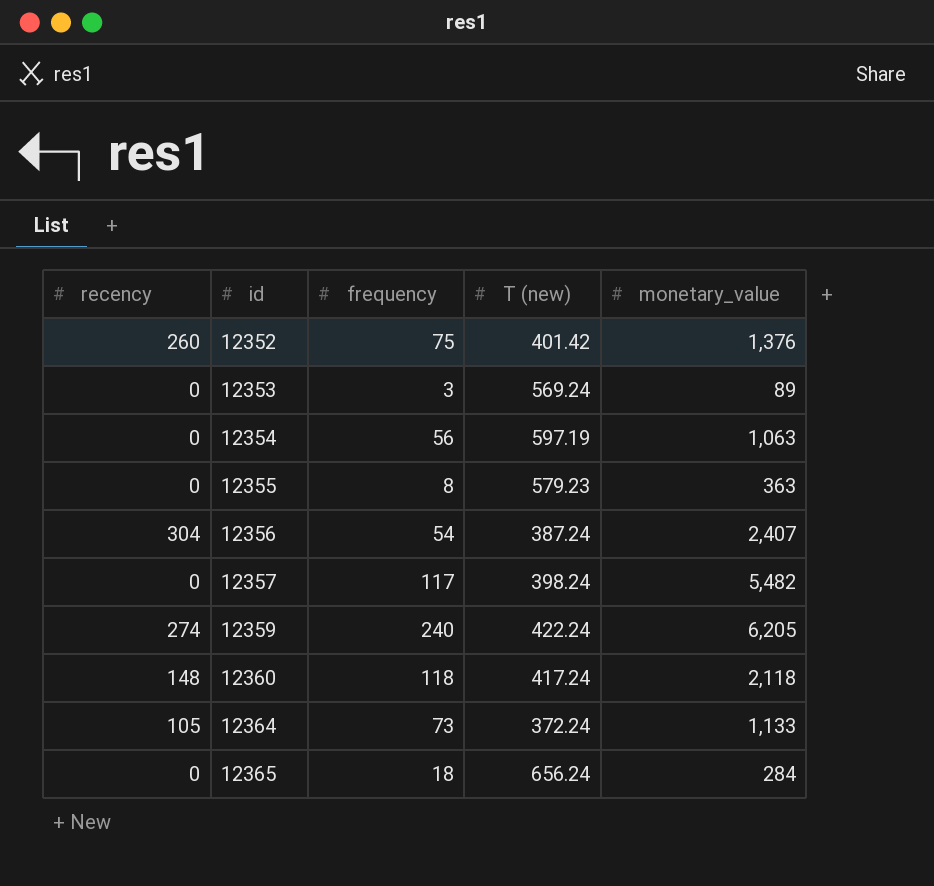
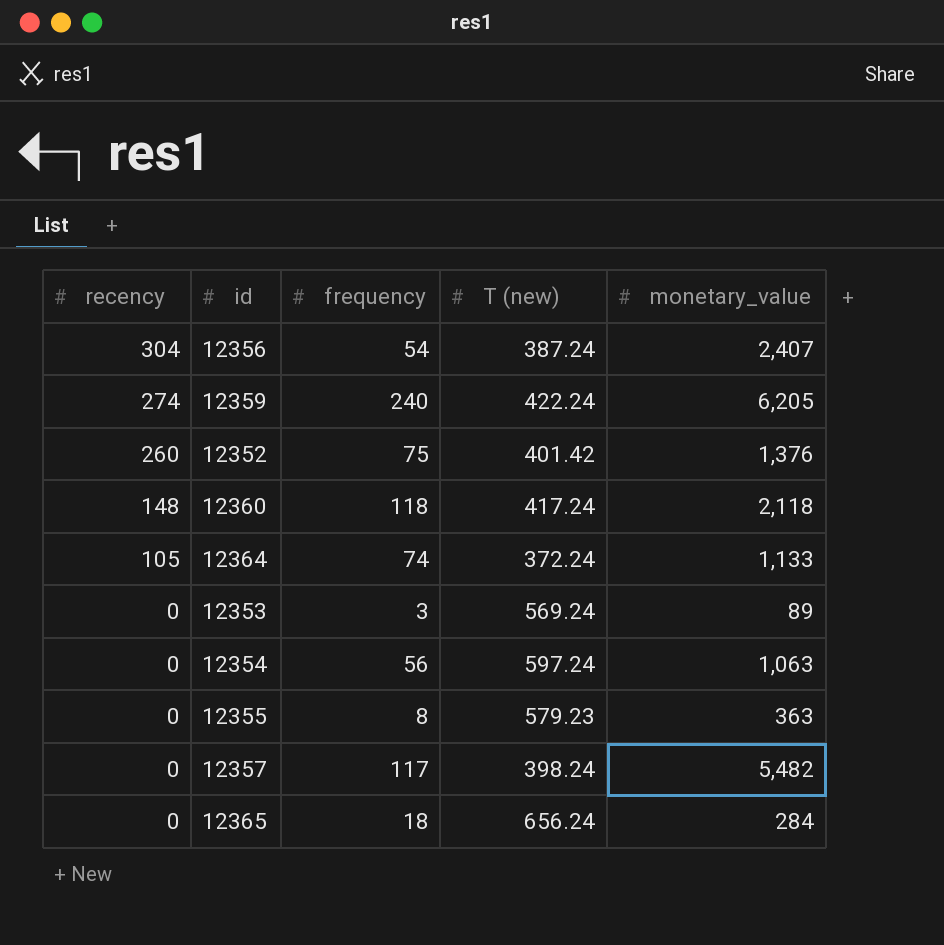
row order: id ascending -> recency descending
12364 | frequency: 73 -> 74
12354 | T (new): 597.19 -> 597.24

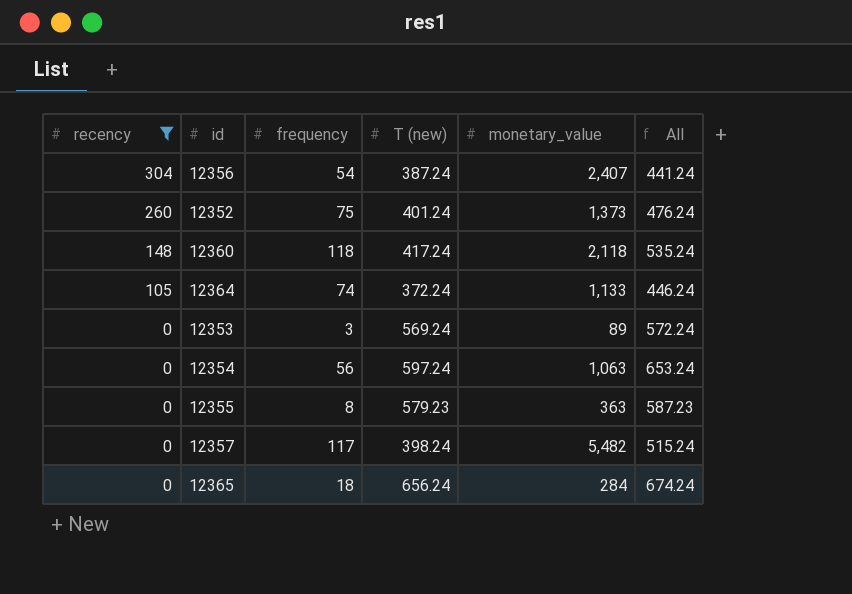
filter: none -> recency != 274
column All | formula: none -> [frequency] + [T (new)]
12352 | T (new): 401.42 -> 401.24
12352 | monetary_value: 1,376 -> 1,373

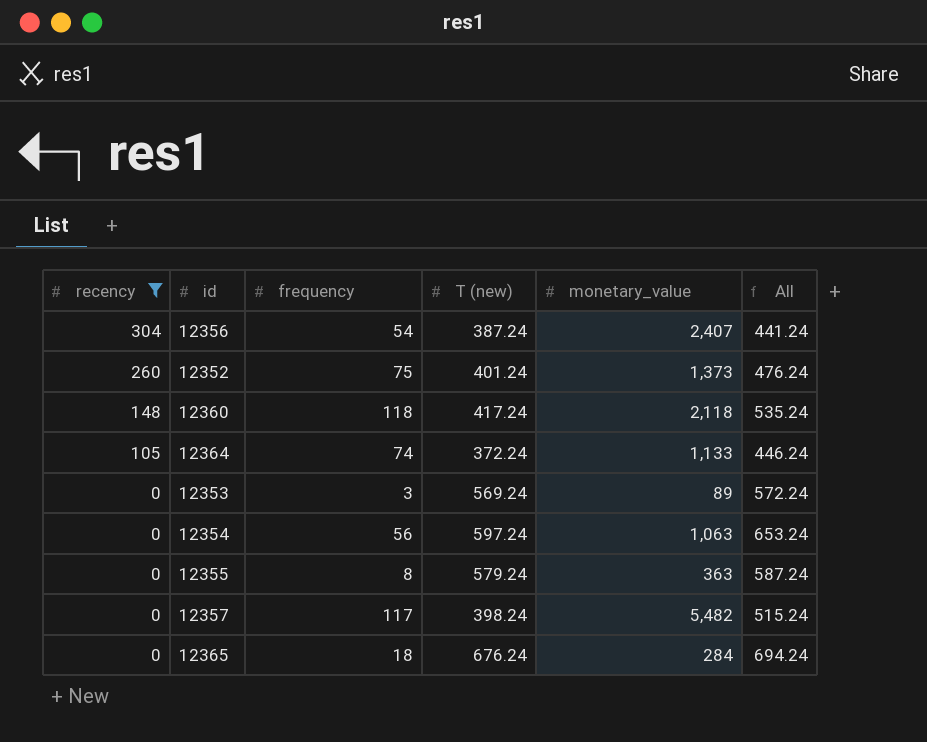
12355 | T (new): 579.23 -> 579.24
12355 | All: 587.23 -> 587.24
12365 | T (new): 656.24 -> 676.24
12365 | All: 674.24 -> 694.24

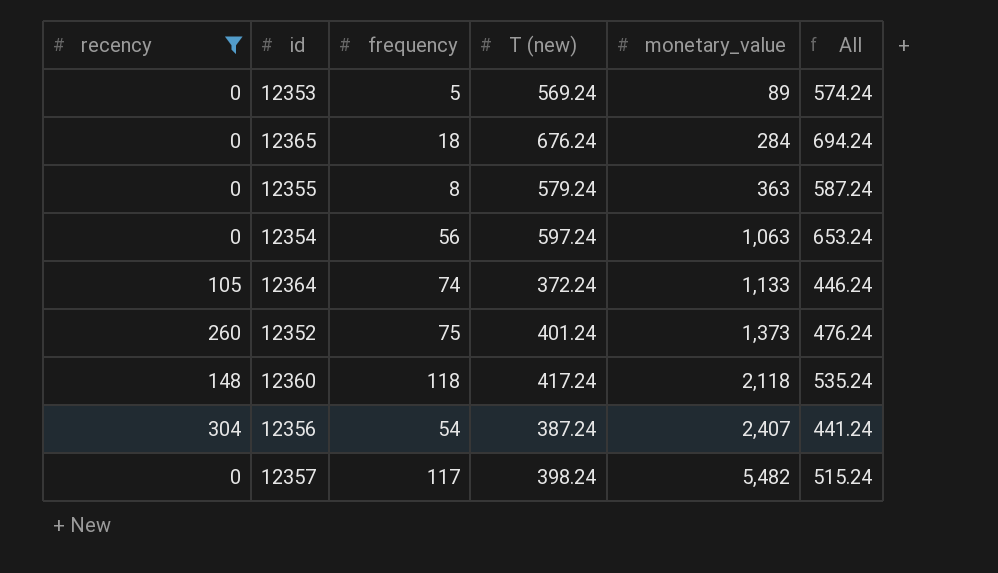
row order: recency descending -> monetary_value ascending
12353 | frequency: 3 -> 5
12353 | All: 572.24 -> 574.24

